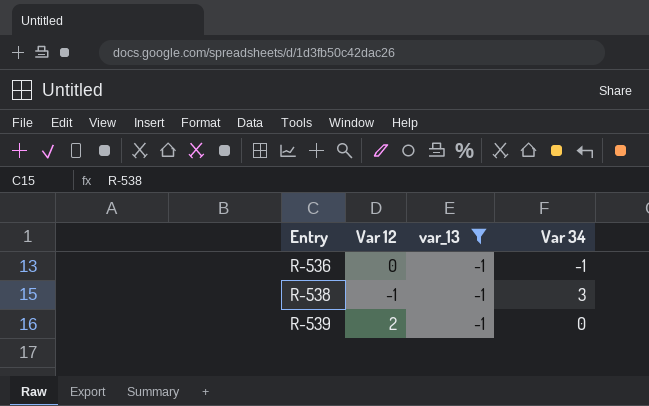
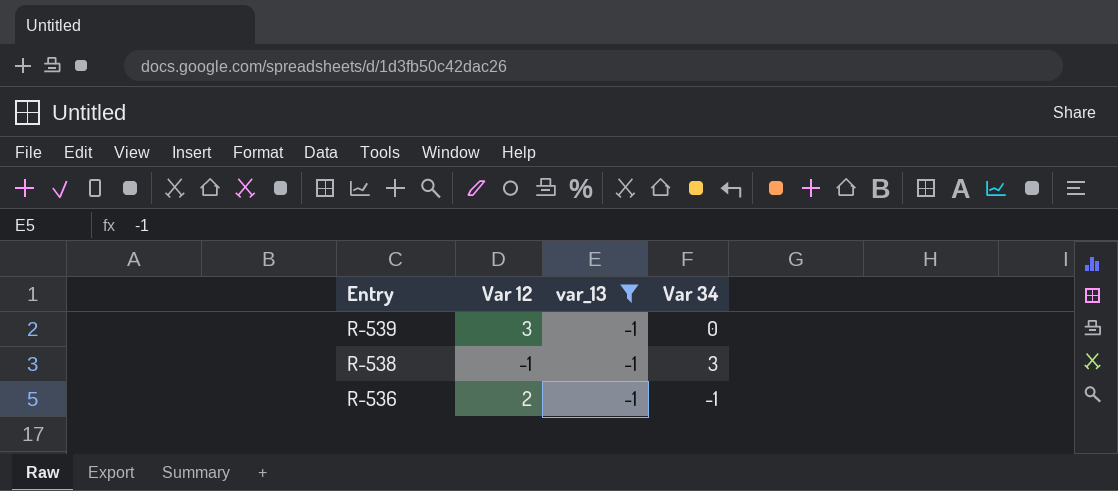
row order: Entry ascending -> Entry descending
R-539 | Var 12: 2 -> 3
R-536 | Var 12: 0 -> 2

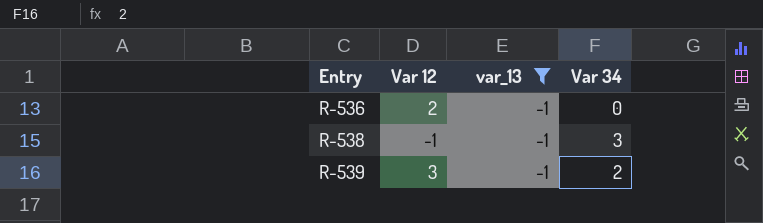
row order: Entry descending -> Entry ascending
R-536 | Var 34: -1 -> 0
R-539 | Var 34: 0 -> 2

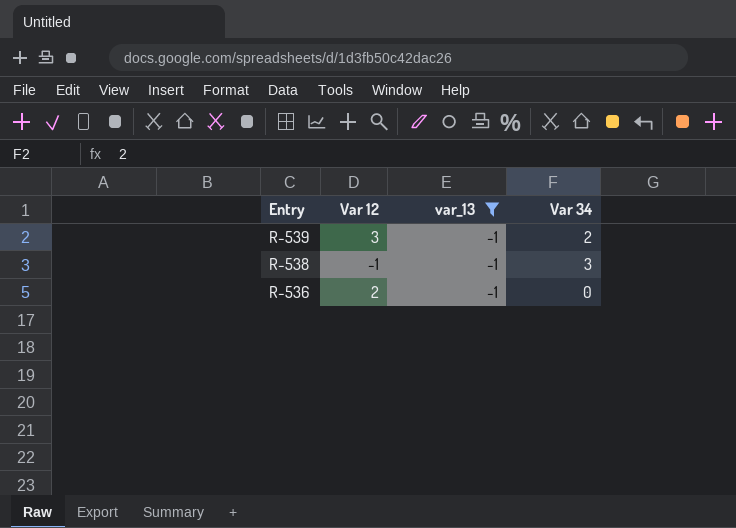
row order: Entry ascending -> Entry descending

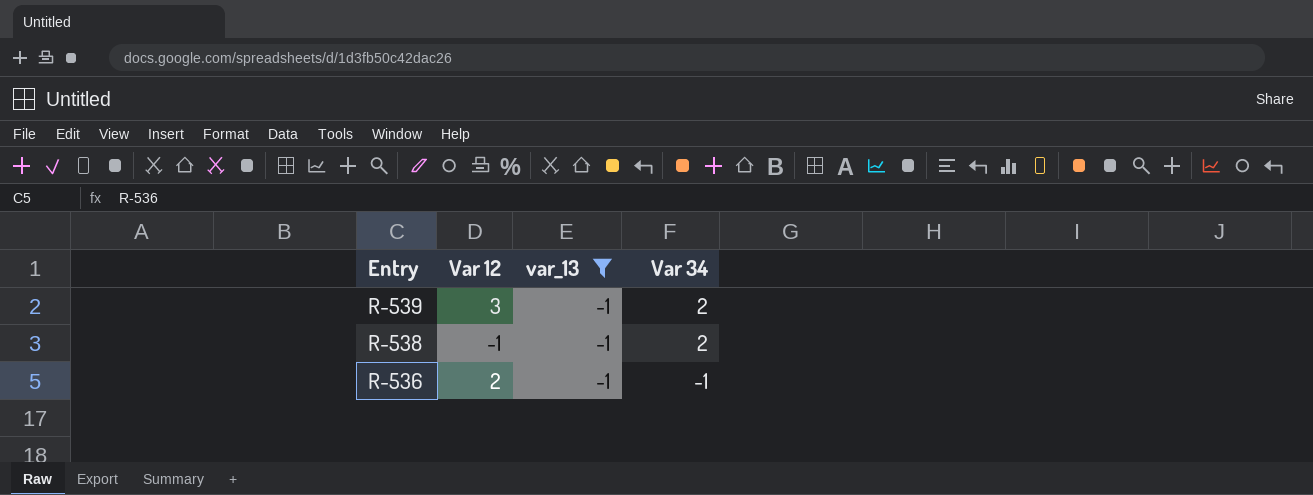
R-538 | Var 34: 3 -> 2
R-536 | Var 34: 0 -> -1

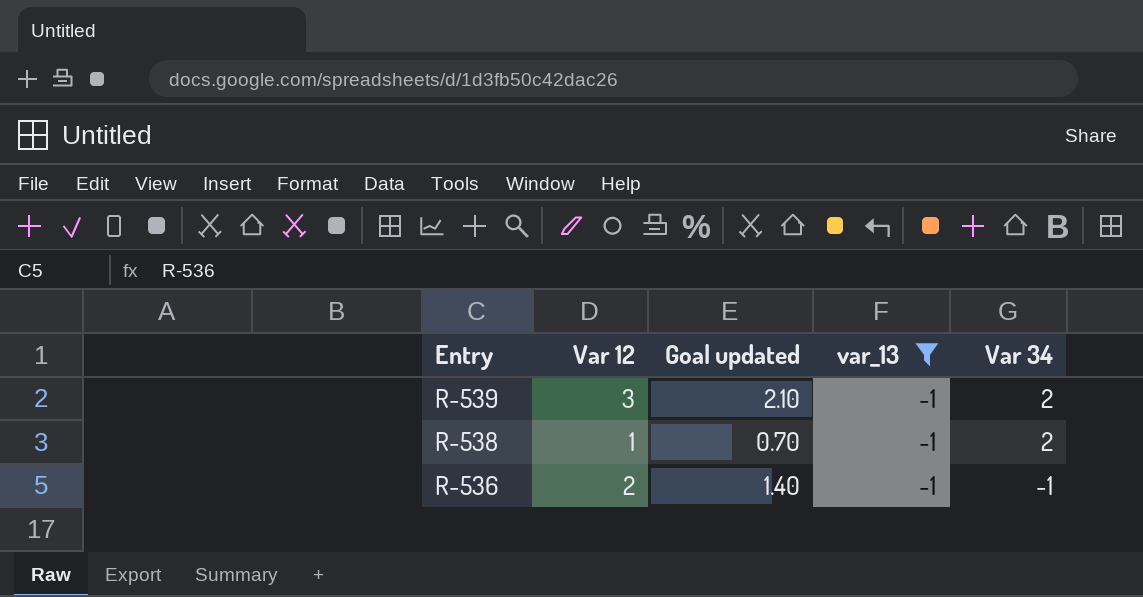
column Goal updated | formula: none -> [Var 12] * 0.7
R-538 | Var 12: -1 -> 1

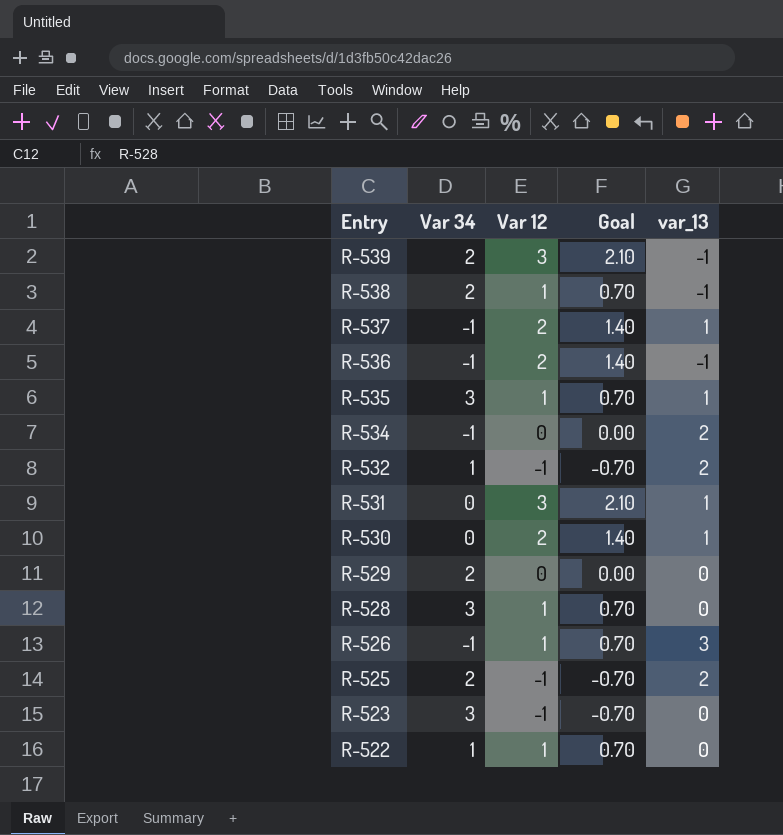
filter: var_13 = -1 -> none
column Var 34 | position: 5 -> 2
column name: Goal updated -> Goal

